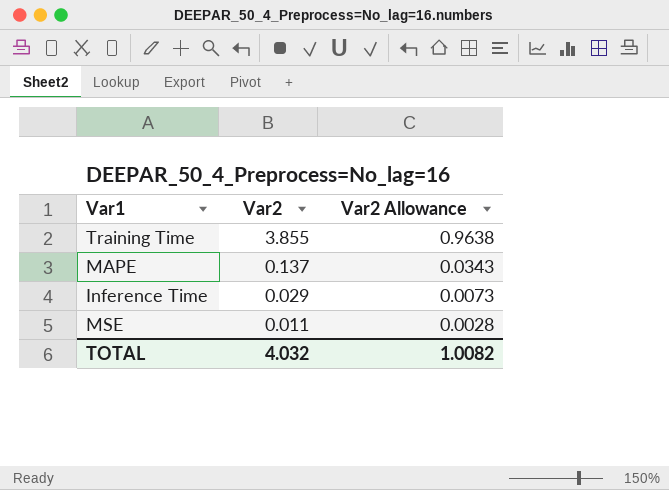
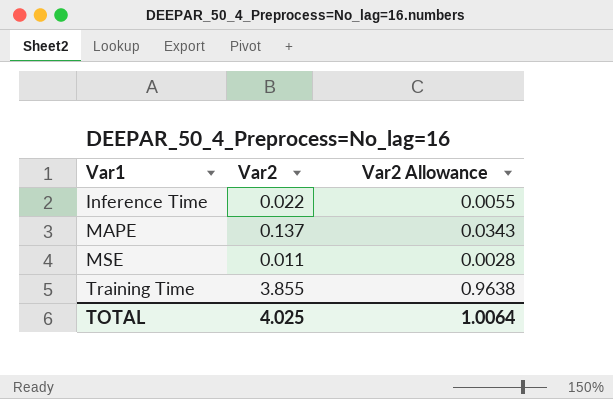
row order: Var2 descending -> Var1 ascending
Inference Time | Var2: 0.029 -> 0.022
Inference Time | Var2 Allowance: 0.0073 -> 0.0055
TOTAL | Var2: 4.032 -> 4.025
TOTAL | Var2 Allowance: 1.0082 -> 1.0064

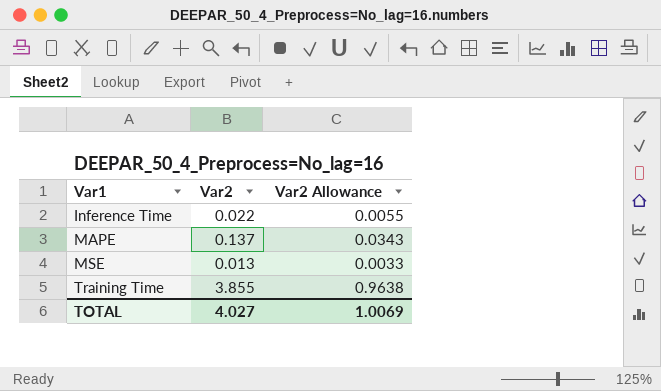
MSE | Var2: 0.011 -> 0.013
MSE | Var2 Allowance: 0.0028 -> 0.0033
TOTAL | Var2: 4.025 -> 4.027
TOTAL | Var2 Allowance: 1.0064 -> 1.0069

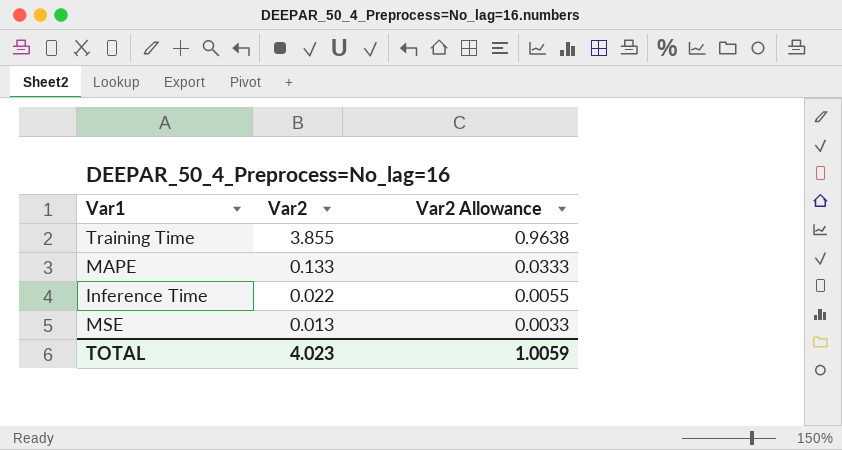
row order: Var1 ascending -> Var2 descending
MAPE | Var2: 0.137 -> 0.133
MAPE | Var2 Allowance: 0.0343 -> 0.0333
TOTAL | Var2: 4.027 -> 4.023
TOTAL | Var2 Allowance: 1.0069 -> 1.0059

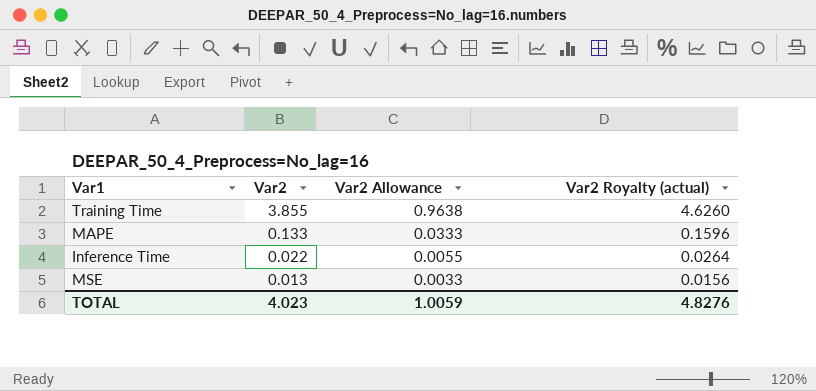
column Var2 Royalty (actual) | formula: none -> [Var2] * 1.2

